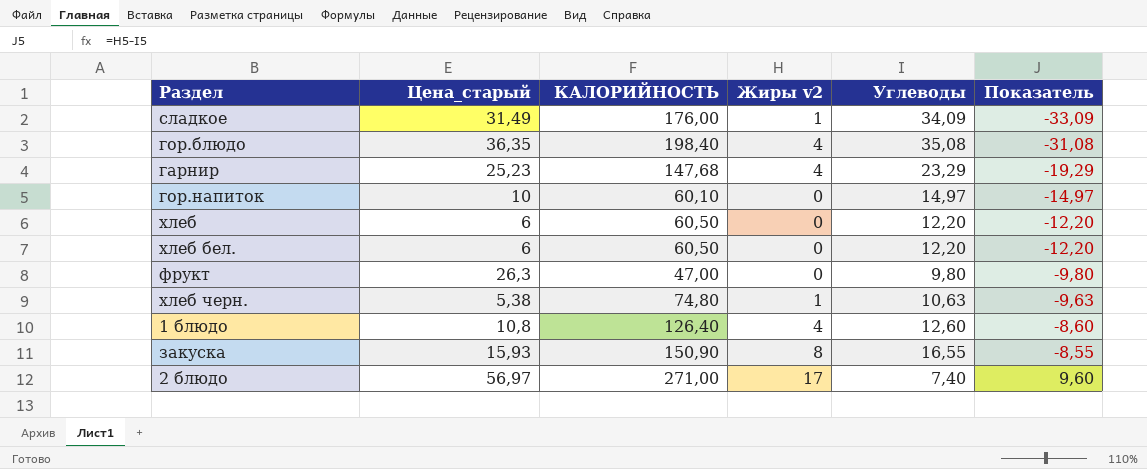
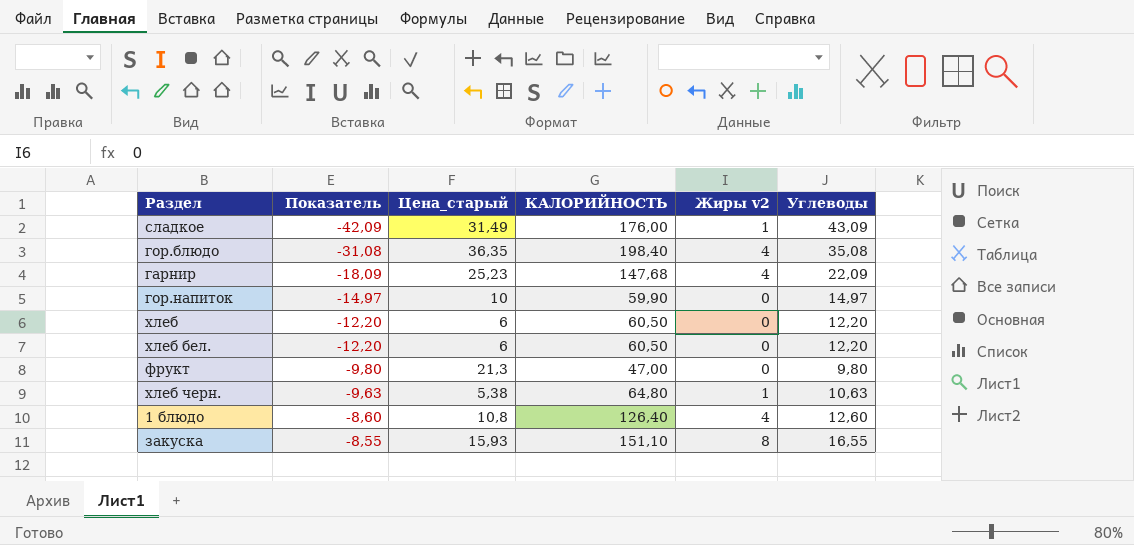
column Показатель | position: 6 -> 2
row 2 блюдо: 56,97 | 271,00 | 17 | 7,40 | 9,60 -> none
сладкое | Показатель: -33,09 -> -42,09
сладкое | Углеводы: 34,09 -> 43,09
гарнир | Показатель: -19,29 -> -18,09
гарнир | Углеводы: 23,29 -> 22,09
гор.напиток | КАЛОРИЙНОСТЬ: 60,10 -> 59,90
фрукт | Цена_старый: 26,3 -> 21,3
хлеб черн. | КАЛОРИЙНОСТЬ: 74,80 -> 64,80
закуска | КАЛОРИЙНОСТЬ: 150,90 -> 151,10

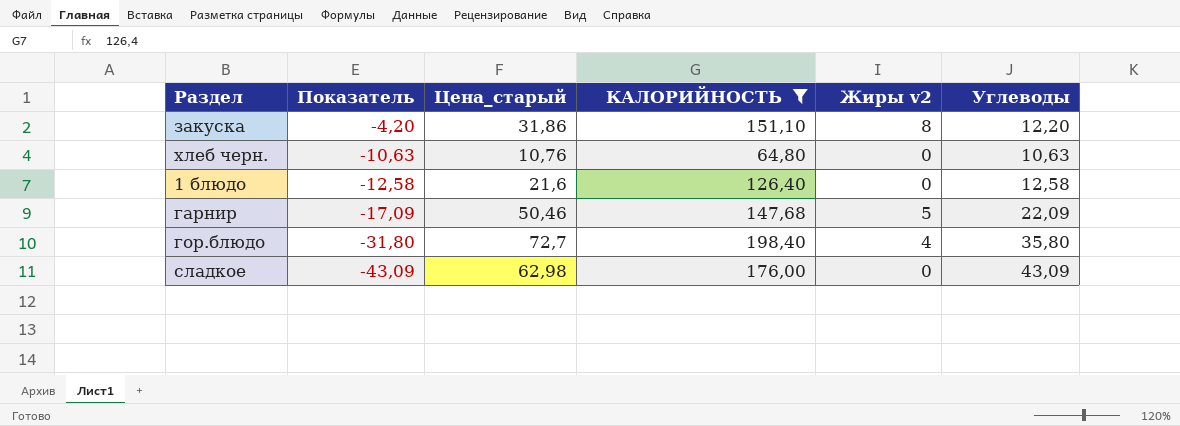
filter: none -> КАЛОРИЙНОСТЬ >= 64,80
row order: Показатель ascending -> Показатель descending
закуска | Показатель: -8,55 -> -4,20
закуска | Цена_старый: 15,93 -> 31,86
закуска | Углеводы: 16,55 -> 12,20
хлеб черн. | Показатель: -9,63 -> -10,63
хлеб черн. | Цена_старый: 5,38 -> 10,76
хлеб черн. | Жиры v2: 1 -> 0
1 блюдо | Показатель: -8,60 -> -12,58
1 блюдо | Цена_старый: 10,8 -> 21,6
1 блюдо | Жиры v2: 4 -> 0
1 блюдо | Углеводы: 12,60 -> 12,58
гарнир | Показатель: -18,09 -> -17,09
гарнир | Цена_старый: 25,23 -> 50,46
гарнир | Жиры v2: 4 -> 5
гор.блюдо | Показатель: -31,08 -> -31,80
гор.блюдо | Цена_старый: 36,35 -> 72,7
гор.блюдо | Углеводы: 35,08 -> 35,80
сладкое | Показатель: -42,09 -> -43,09
сладкое | Цена_старый: 31,49 -> 62,98
сладкое | Жиры v2: 1 -> 0

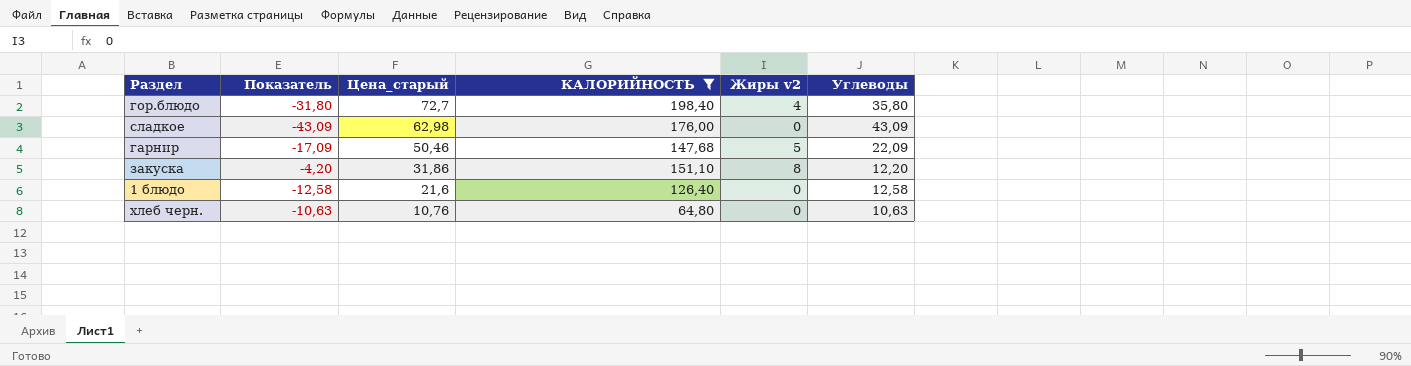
row order: Показатель descending -> Цена_старый descending

